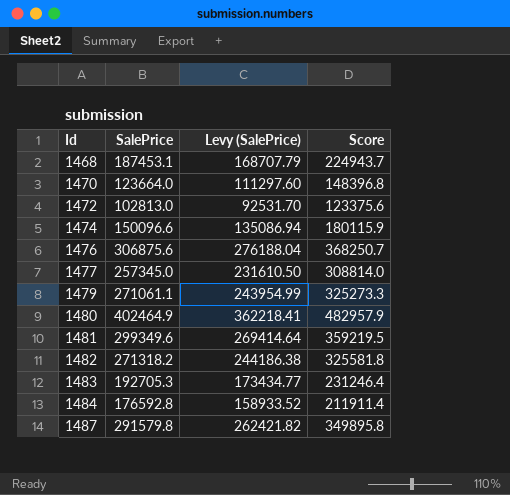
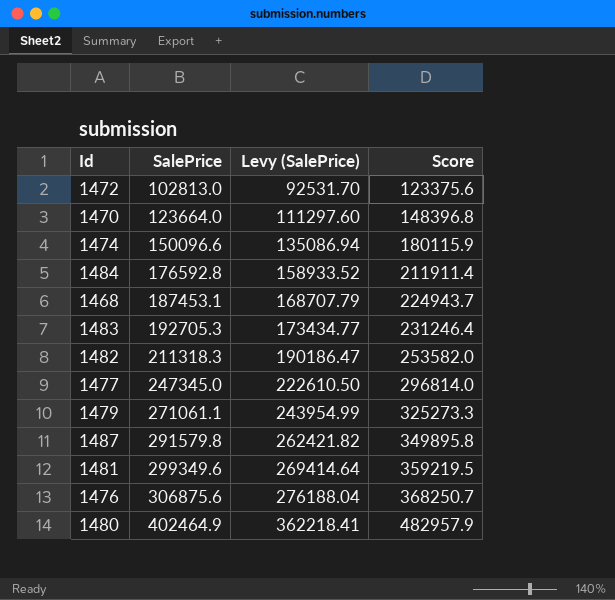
row order: Id ascending -> SalePrice ascending
1482 | SalePrice: 271318.2 -> 211318.3
1482 | Levy (SalePrice): 244186.38 -> 190186.47
1482 | Score: 325581.8 -> 253582.0
1477 | SalePrice: 257345.0 -> 247345.0
1477 | Levy (SalePrice): 231610.50 -> 222610.50
1477 | Score: 308814.0 -> 296814.0

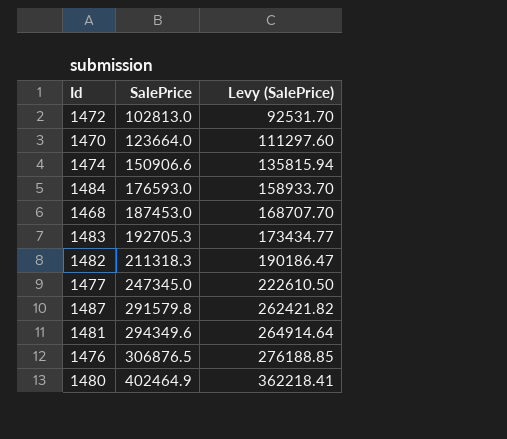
column Score | formula: [SalePrice] * 1.2 -> none
row 1479: 271061.1 | 243954.99 | 325273.3 -> none
1474 | SalePrice: 150096.6 -> 150906.6
1474 | Levy (SalePrice): 135086.94 -> 135815.94
1484 | SalePrice: 176592.8 -> 176593.0
1484 | Levy (SalePrice): 158933.52 -> 158933.70
1468 | SalePrice: 187453.1 -> 187453.0
1468 | Levy (SalePrice): 168707.79 -> 168707.70
1481 | SalePrice: 299349.6 -> 294349.6
1481 | Levy (SalePrice): 269414.64 -> 264914.64
1476 | SalePrice: 306875.6 -> 306876.5
1476 | Levy (SalePrice): 276188.04 -> 276188.85

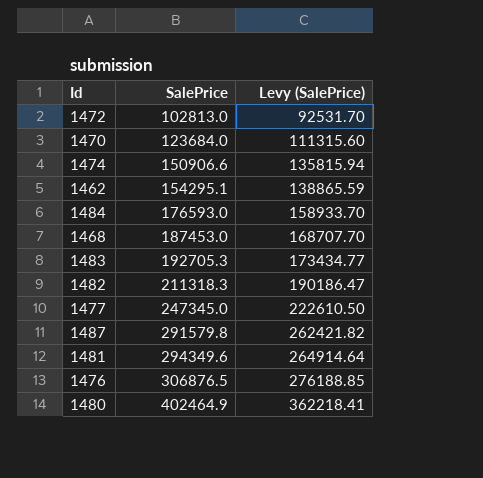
1470 | SalePrice: 123664.0 -> 123684.0
1470 | Levy (SalePrice): 111297.60 -> 111315.60
row 1462: none -> 154295.1 | 138865.59

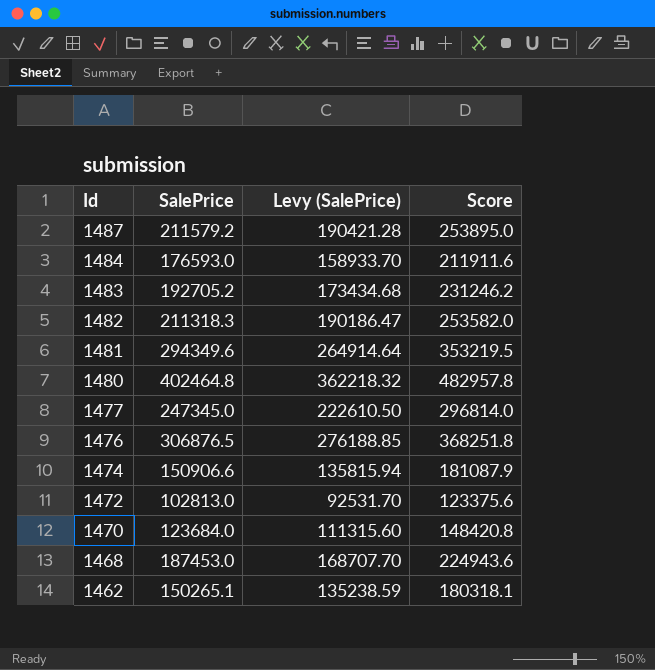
row order: SalePrice ascending -> Id descending
column Score | formula: none -> [SalePrice] * 1.2
1487 | SalePrice: 291579.8 -> 211579.2
1487 | Levy (SalePrice): 262421.82 -> 190421.28
1483 | SalePrice: 192705.3 -> 192705.2
1483 | Levy (SalePrice): 173434.77 -> 173434.68
1480 | SalePrice: 402464.9 -> 402464.8
1480 | Levy (SalePrice): 362218.41 -> 362218.32
1462 | SalePrice: 154295.1 -> 150265.1
1462 | Levy (SalePrice): 138865.59 -> 135238.59

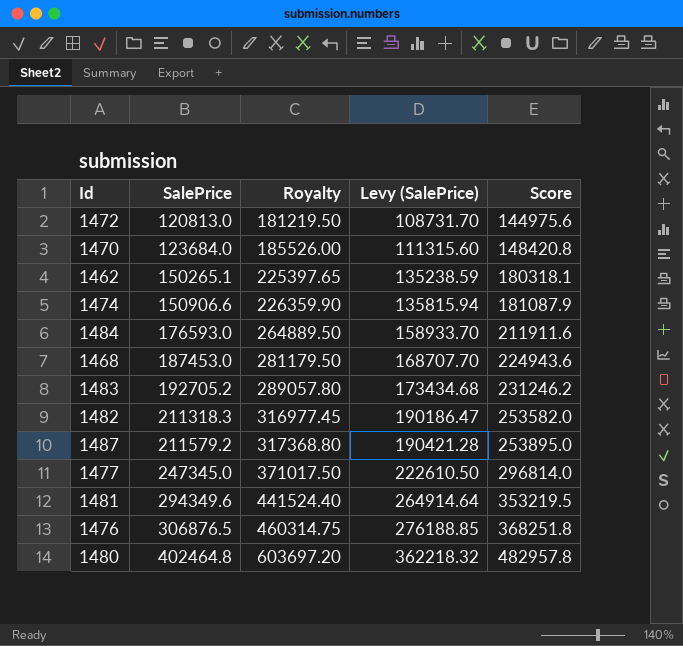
row order: Id descending -> SalePrice ascending
column Royalty | formula: none -> [SalePrice] * 1.5
1472 | SalePrice: 102813.0 -> 120813.0
1472 | Levy (SalePrice): 92531.70 -> 108731.70
1472 | Score: 123375.6 -> 144975.6

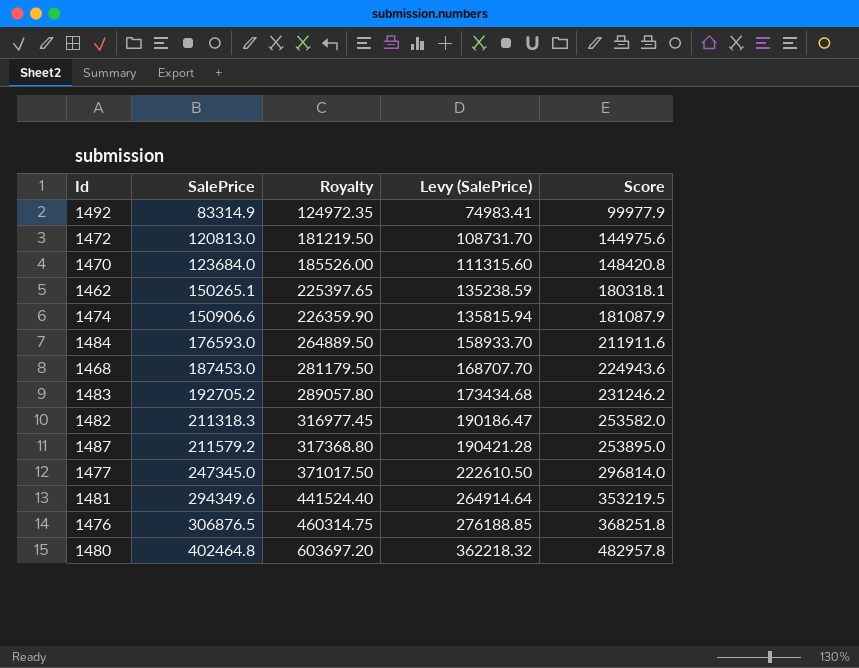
row 1492: none -> 83314.9 | 124972.35 | 74983.41 | 99977.9

